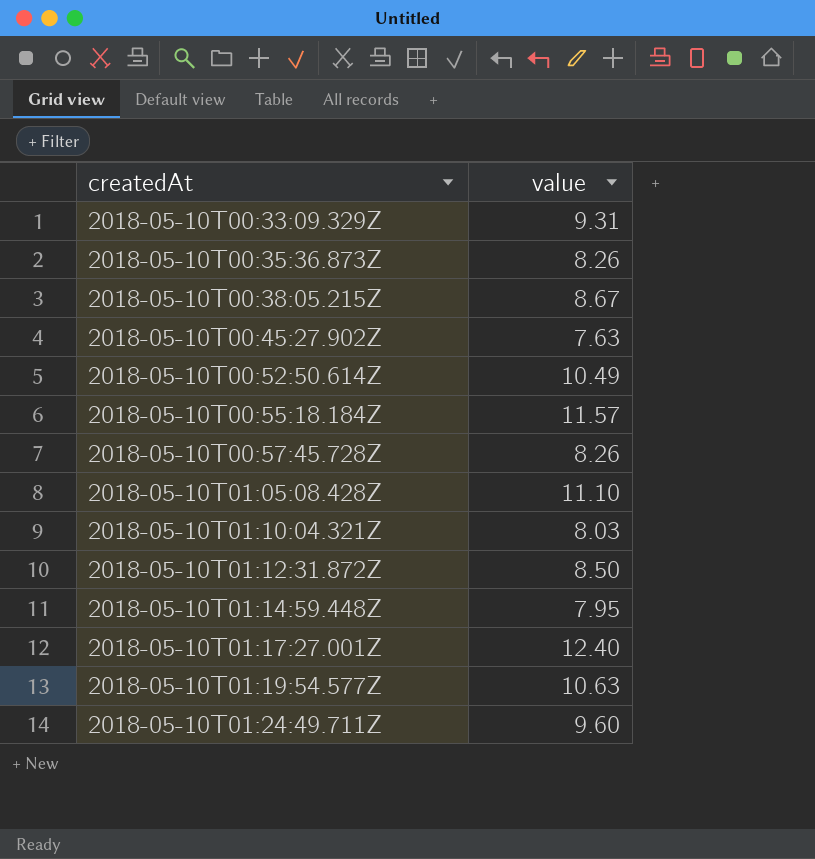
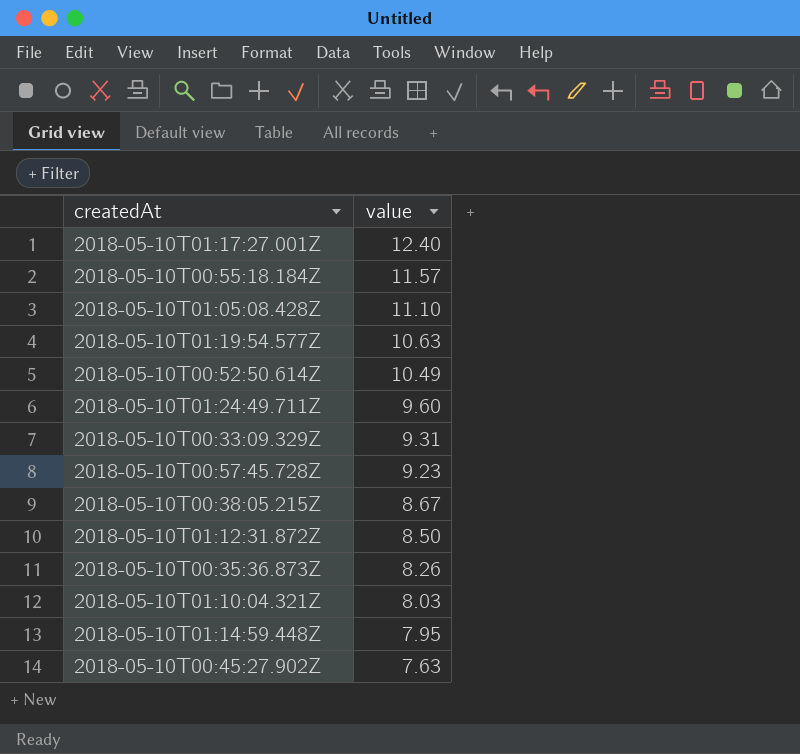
row order: createdAt ascending -> value descending
2018-05-10T00:57:45.728Z | value: 8.26 -> 9.23

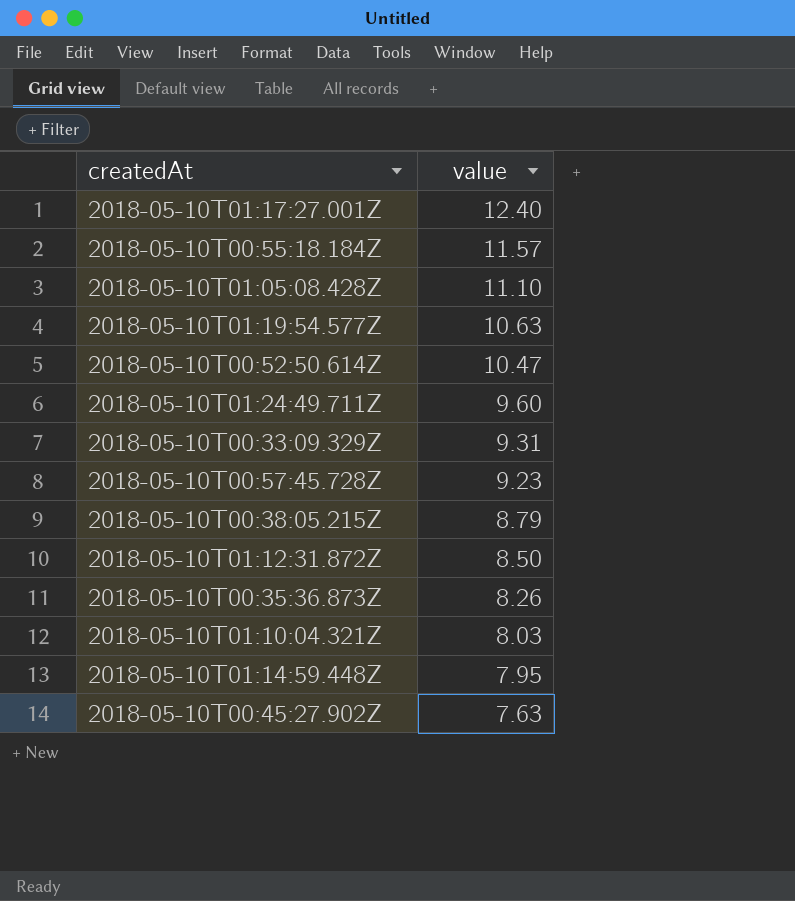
2018-05-10T00:52:50.614Z | value: 10.49 -> 10.47
2018-05-10T00:38:05.215Z | value: 8.67 -> 8.79

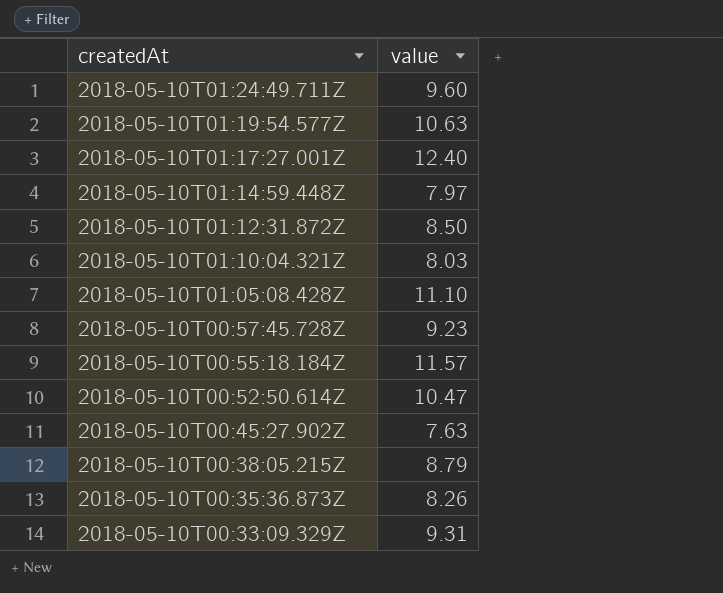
row order: value descending -> createdAt descending
2018-05-10T01:14:59.448Z | value: 7.95 -> 7.97

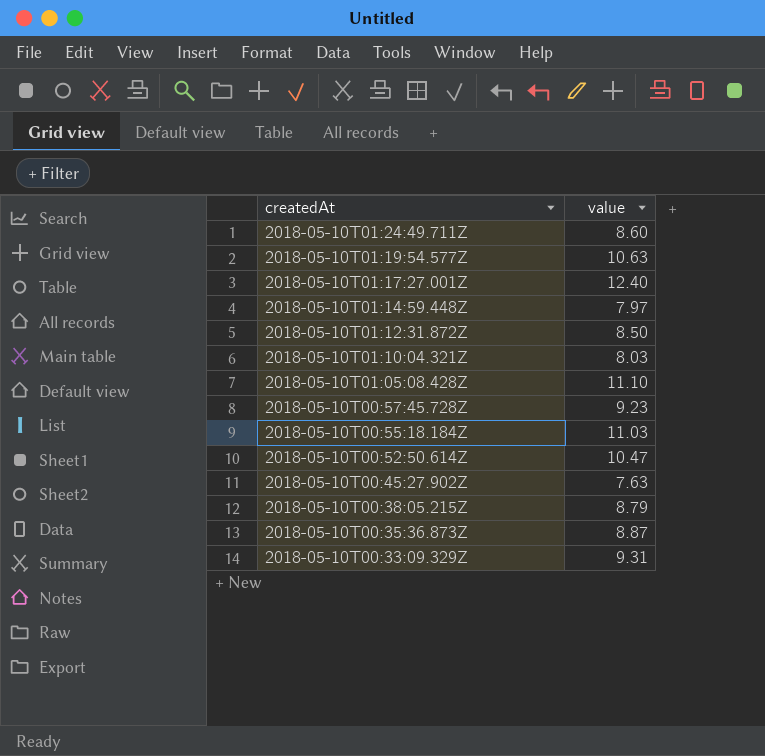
2018-05-10T01:24:49.711Z | value: 9.60 -> 8.60
2018-05-10T00:55:18.184Z | value: 11.57 -> 11.03
2018-05-10T00:35:36.873Z | value: 8.26 -> 8.87

